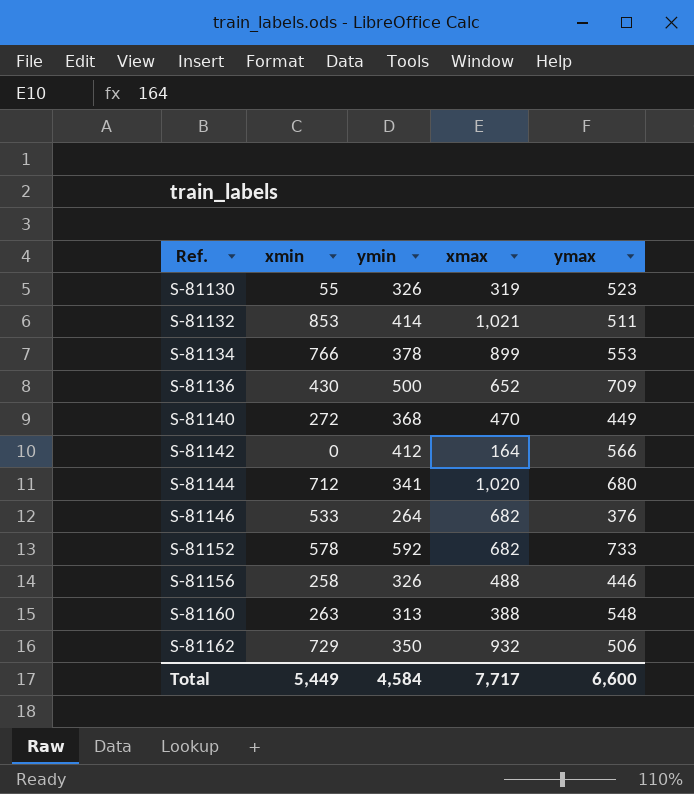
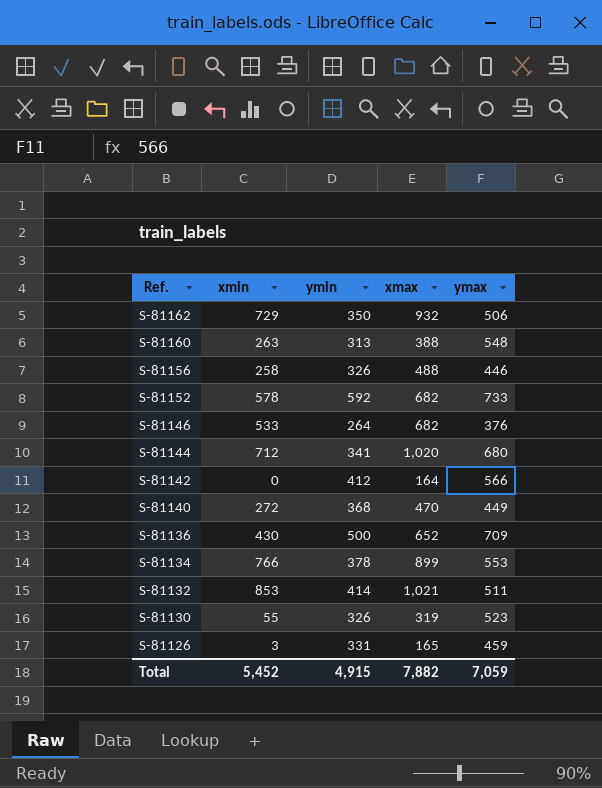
row order: Ref. ascending -> Ref. descending
row S-81126: none -> 3 | 331 | 165 | 459
Total | xmin: 5,449 -> 5,452
Total | ymin: 4,584 -> 4,915
Total | xmax: 7,717 -> 7,882
Total | ymax: 6,600 -> 7,059

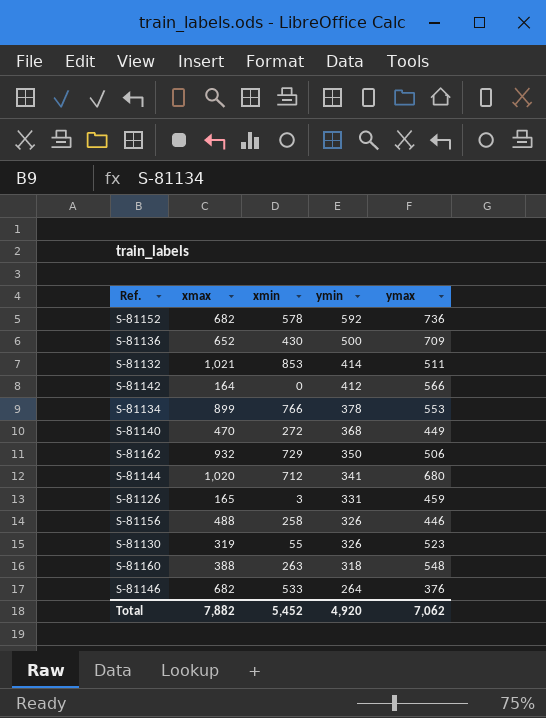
row order: Ref. descending -> ymin descending
column xmax | position: 4 -> 2
S-81152 | ymax: 733 -> 736
S-81160 | ymin: 313 -> 318
Total | ymin: 4,915 -> 4,920
Total | ymax: 7,059 -> 7,062

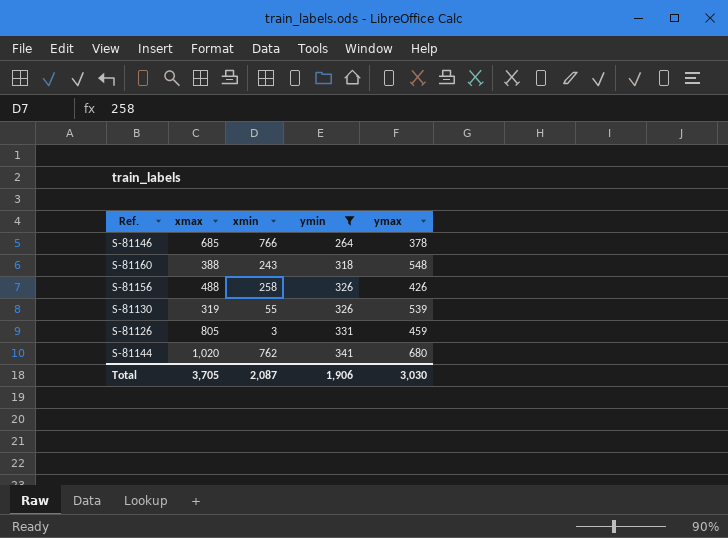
filter: none -> ymin <= 341
row order: ymin descending -> ymin ascending
S-81146 | xmax: 682 -> 685
S-81146 | xmin: 533 -> 766
S-81146 | ymax: 376 -> 378
S-81160 | xmin: 263 -> 243
S-81156 | ymax: 446 -> 426
S-81130 | ymax: 523 -> 539
S-81126 | xmax: 165 -> 805
S-81144 | xmin: 712 -> 762
Total | xmax: 7,882 -> 3,705
Total | xmin: 5,452 -> 2,087
Total | ymin: 4,920 -> 1,906
Total | ymax: 7,062 -> 3,030

